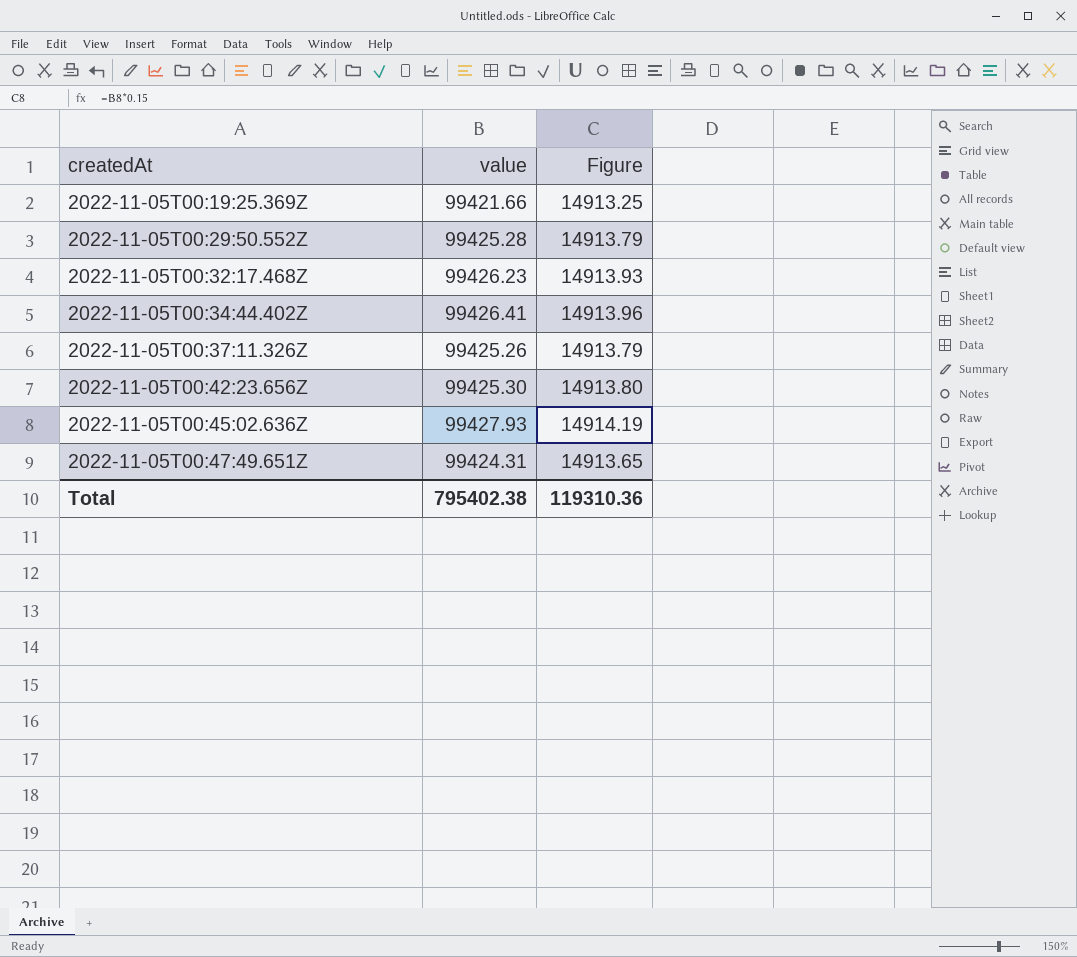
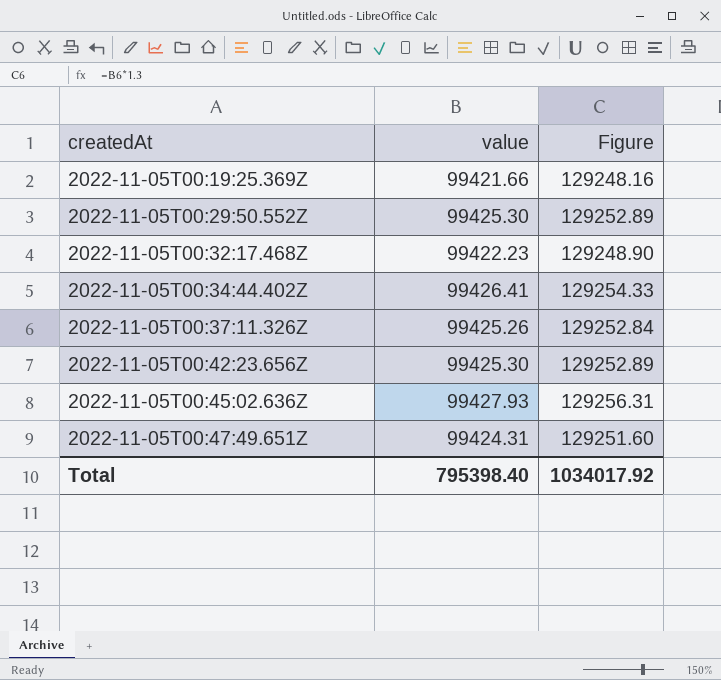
column Figure | formula: [value] * 0.15 -> [value] * 1.3
2022-11-05T00:29:50.552Z | value: 99425.28 -> 99425.30
2022-11-05T00:32:17.468Z | value: 99426.23 -> 99422.23
Total | value: 795402.38 -> 795398.40
Total | Figure: 119310.36 -> 1034017.92

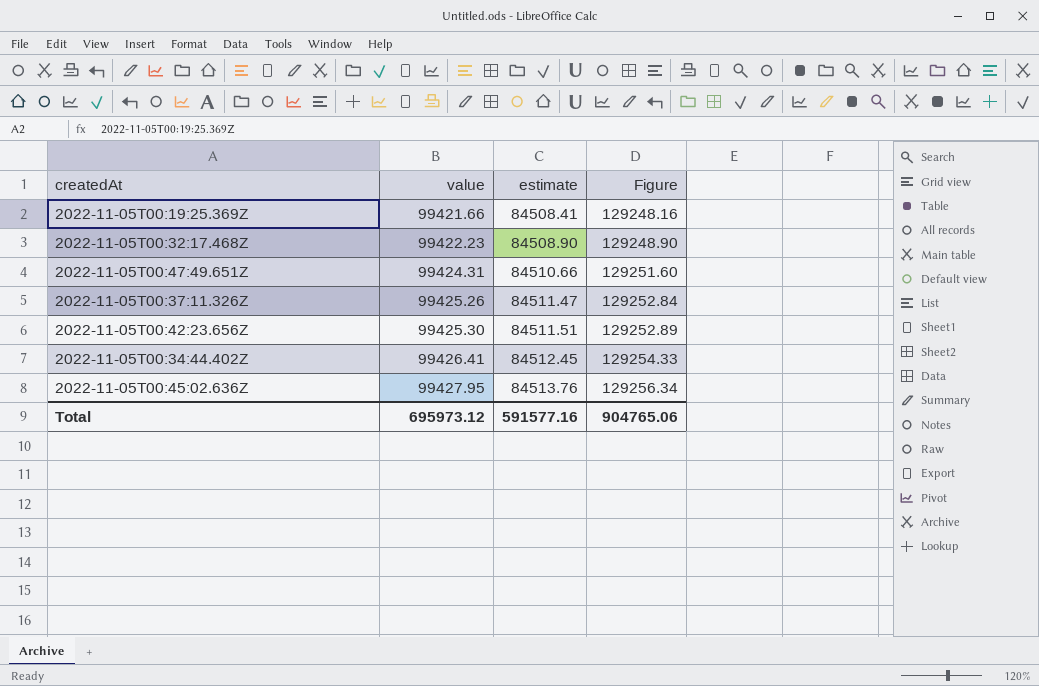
row order: createdAt ascending -> value ascending
column estimate | formula: none -> [value] * 0.85
row 2022-11-05T00:29:50.552Z: 99425.30 | 129252.89 -> none
2022-11-05T00:45:02.636Z | value: 99427.93 -> 99427.95
2022-11-05T00:45:02.636Z | Figure: 129256.31 -> 129256.34
Total | value: 795398.40 -> 695973.12
Total | Figure: 1034017.92 -> 904765.06

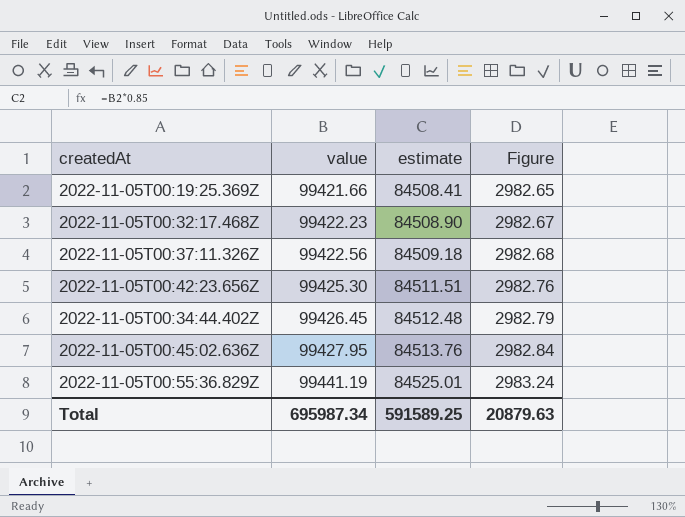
column Figure | formula: [value] * 1.3 -> [value] * 0.03
row 2022-11-05T00:47:49.651Z: 99424.31 | 84510.66 | 129251.60 -> none
2022-11-05T00:37:11.326Z | value: 99425.26 -> 99422.56
2022-11-05T00:37:11.326Z | estimate: 84511.47 -> 84509.18
2022-11-05T00:34:44.402Z | value: 99426.41 -> 99426.45
2022-11-05T00:34:44.402Z | estimate: 84512.45 -> 84512.48
row 2022-11-05T00:55:36.829Z: none -> 99441.19 | 84525.01 | 2983.24
Total | value: 695973.12 -> 695987.34
Total | estimate: 591577.16 -> 591589.25
Total | Figure: 904765.06 -> 20879.63

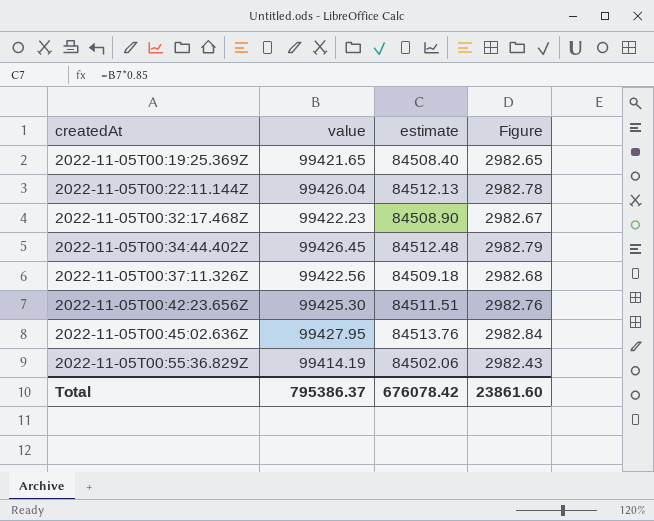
row order: value ascending -> createdAt ascending
2022-11-05T00:19:25.369Z | value: 99421.66 -> 99421.65
2022-11-05T00:19:25.369Z | estimate: 84508.41 -> 84508.40
row 2022-11-05T00:22:11.144Z: none -> 99426.04 | 84512.13 | 2982.78
2022-11-05T00:55:36.829Z | value: 99441.19 -> 99414.19
2022-11-05T00:55:36.829Z | estimate: 84525.01 -> 84502.06
2022-11-05T00:55:36.829Z | Figure: 2983.24 -> 2982.43
Total | value: 695987.34 -> 795386.37
Total | estimate: 591589.25 -> 676078.42
Total | Figure: 20879.63 -> 23861.60

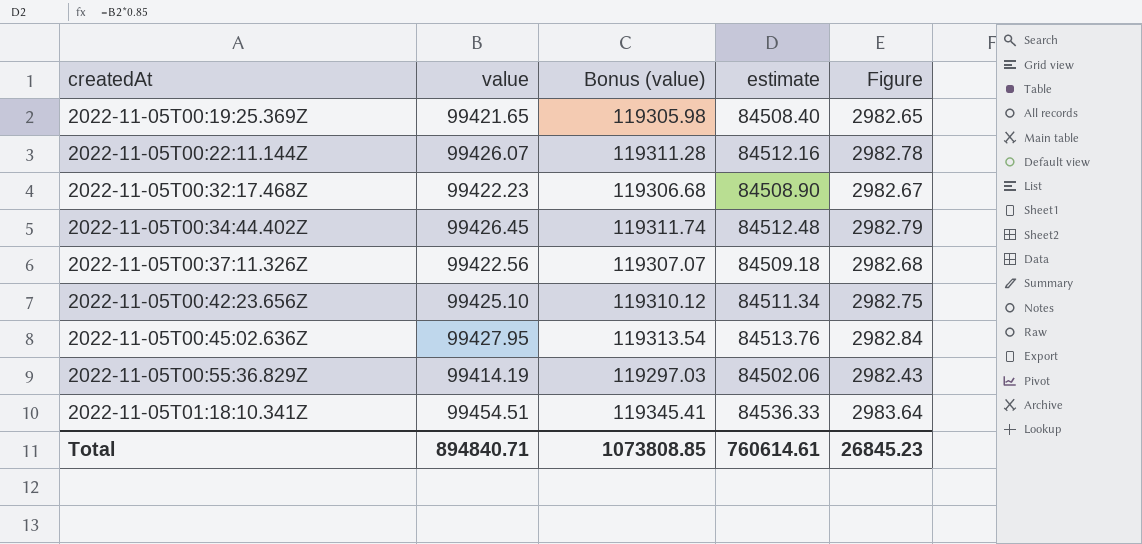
column Bonus (value) | formula: none -> [value] * 1.2
2022-11-05T00:22:11.144Z | value: 99426.04 -> 99426.07
2022-11-05T00:22:11.144Z | estimate: 84512.13 -> 84512.16
2022-11-05T00:42:23.656Z | value: 99425.30 -> 99425.10
2022-11-05T00:42:23.656Z | estimate: 84511.51 -> 84511.34
2022-11-05T00:42:23.656Z | Figure: 2982.76 -> 2982.75
row 2022-11-05T01:18:10.341Z: none -> 99454.51 | 119345.41 | 84536.33 | 2983.64
Total | value: 795386.37 -> 894840.71
Total | estimate: 676078.42 -> 760614.61
Total | Figure: 23861.60 -> 26845.23

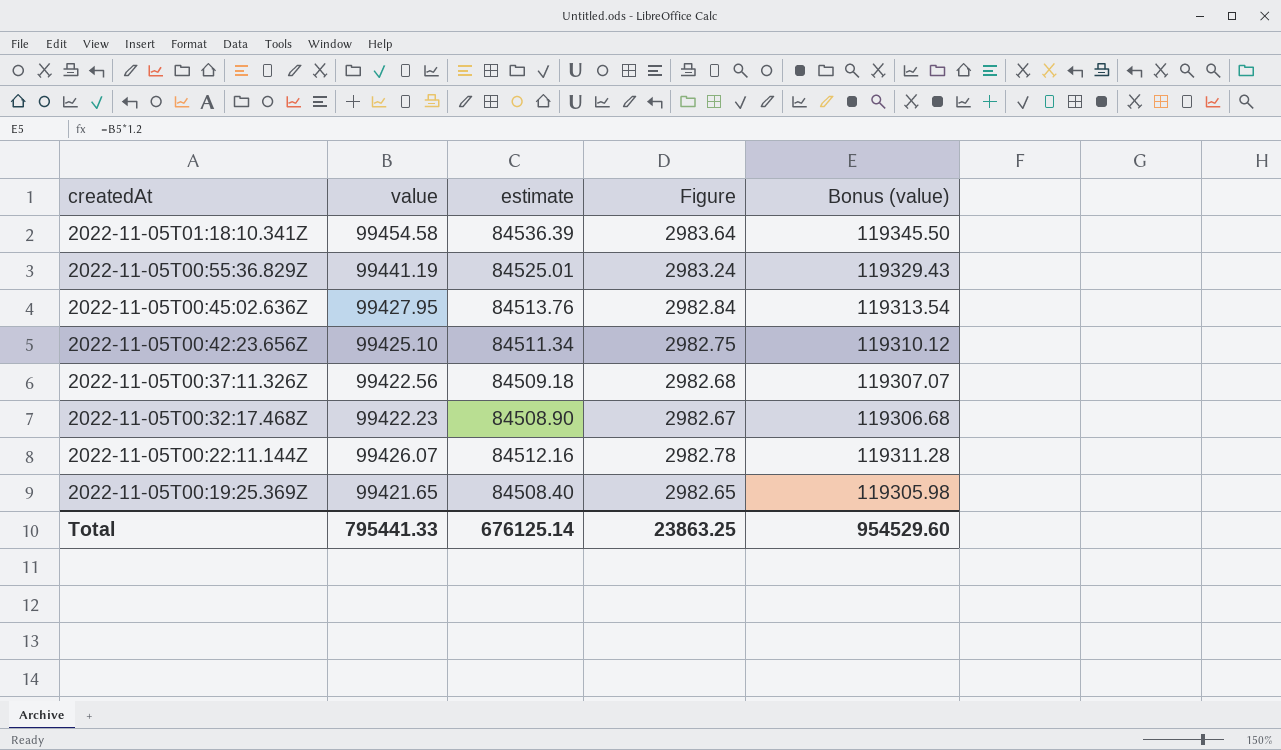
row order: createdAt ascending -> createdAt descending
column Bonus (value) | position: 3 -> 5
row 2022-11-05T00:34:44.402Z: 99426.45 | 119311.74 | 84512.48 | 2982.79 -> none
2022-11-05T01:18:10.341Z | value: 99454.51 -> 99454.58
2022-11-05T01:18:10.341Z | estimate: 84536.33 -> 84536.39
2022-11-05T01:18:10.341Z | Bonus (value): 119345.41 -> 119345.50
2022-11-05T00:55:36.829Z | value: 99414.19 -> 99441.19
2022-11-05T00:55:36.829Z | estimate: 84502.06 -> 84525.01
2022-11-05T00:55:36.829Z | Figure: 2982.43 -> 2983.24
2022-11-05T00:55:36.829Z | Bonus (value): 119297.03 -> 119329.43
Total | value: 894840.71 -> 795441.33
Total | estimate: 760614.61 -> 676125.14
Total | Figure: 26845.23 -> 23863.25
Total | Bonus (value): 1073808.85 -> 954529.60

